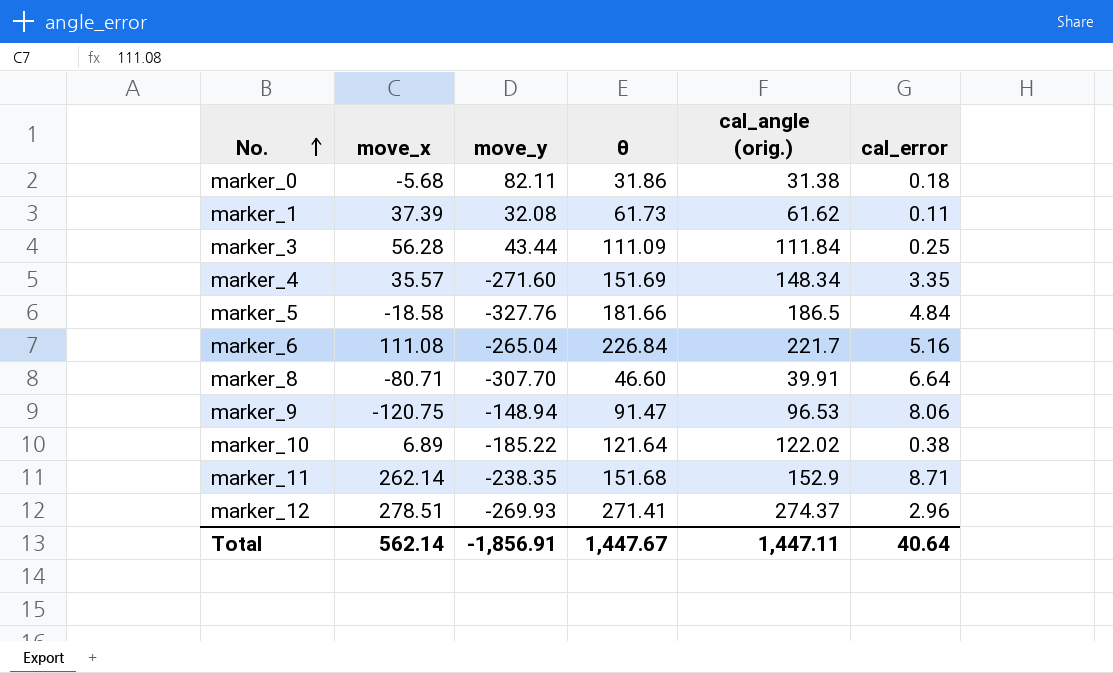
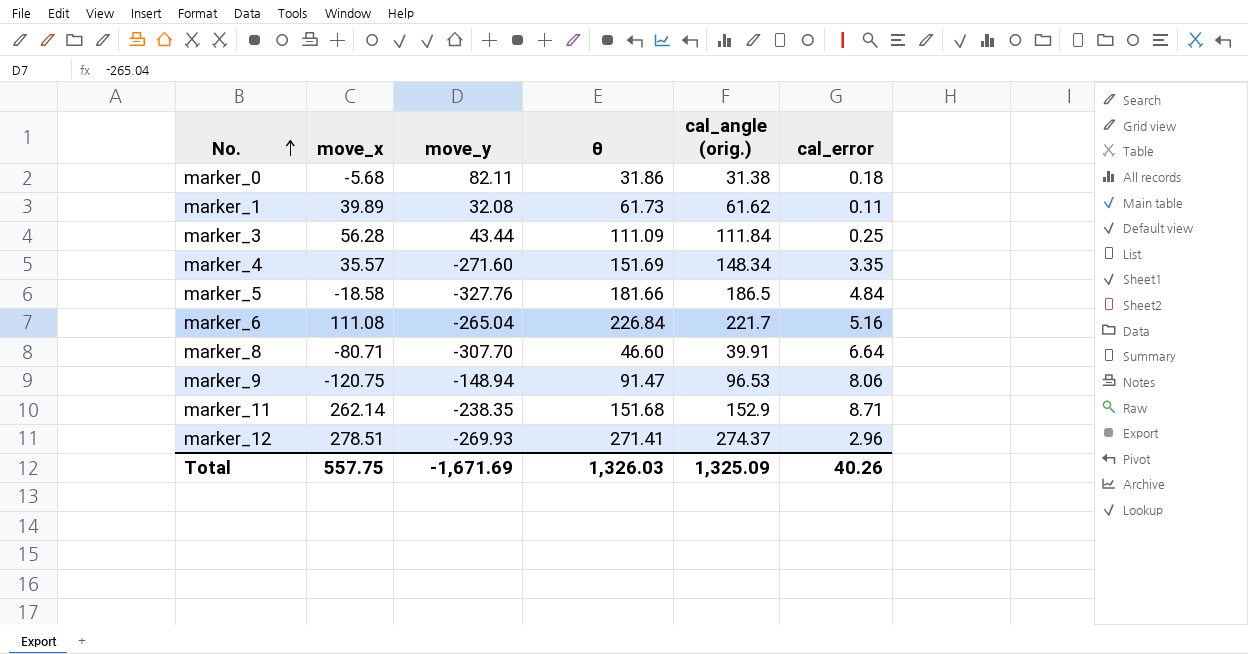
row marker_10: 6.89 | -185.22 | 121.64 | 122.02 | 0.38 -> none
marker_1 | move_x: 37.39 -> 39.89
Total | move_x: 562.14 -> 557.75
Total | move_y: -1,856.91 -> -1,671.69
Total | θ: 1,447.67 -> 1,326.03
Total | cal_angle (orig.): 1,447.11 -> 1,325.09
Total | cal_error: 40.64 -> 40.26

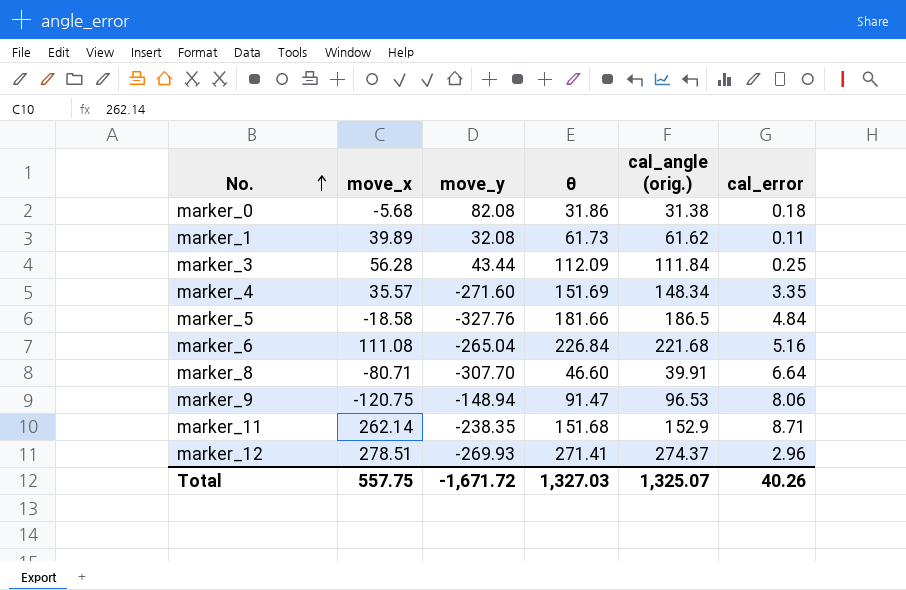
marker_0 | move_y: 82.11 -> 82.08
marker_3 | θ: 111.09 -> 112.09
marker_6 | cal_angle (orig.): 221.7 -> 221.68
Total | move_y: -1,671.69 -> -1,671.72
Total | θ: 1,326.03 -> 1,327.03
Total | cal_angle (orig.): 1,325.09 -> 1,325.07

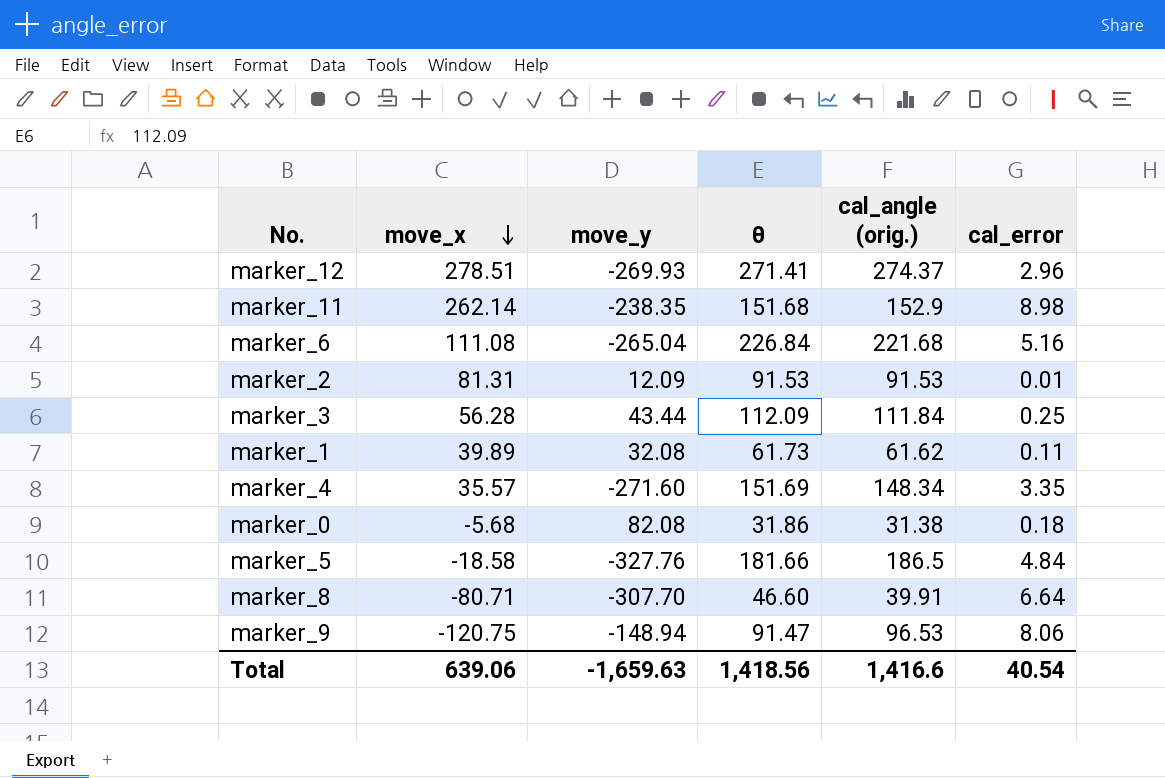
row order: No. ascending -> move_x descending
marker_11 | cal_error: 8.71 -> 8.98
row marker_2: none -> 81.31 | 12.09 | 91.53 | 91.53 | 0.01
Total | move_x: 557.75 -> 639.06
Total | move_y: -1,671.72 -> -1,659.63
Total | θ: 1,327.03 -> 1,418.56
Total | cal_angle (orig.): 1,325.07 -> 1,416.6
Total | cal_error: 40.26 -> 40.54

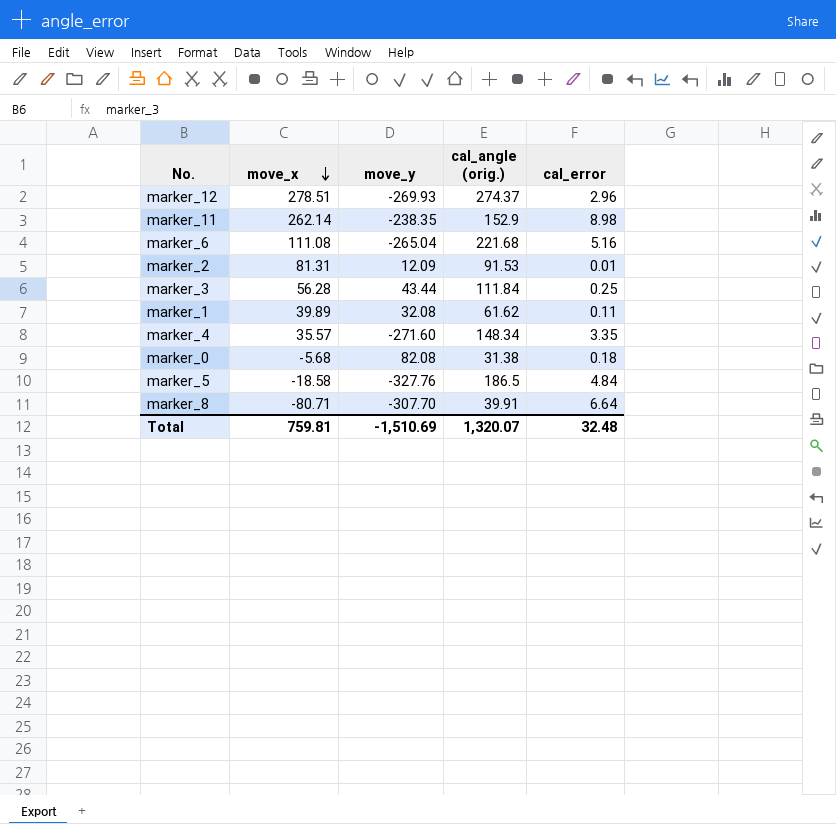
column θ | position: 4 -> none
row marker_9: -120.75 | -148.94 | 91.47 | 96.53 | 8.06 -> none
Total | move_x: 639.06 -> 759.81
Total | move_y: -1,659.63 -> -1,510.69
Total | cal_angle (orig.): 1,416.6 -> 1,320.07
Total | cal_error: 40.54 -> 32.48

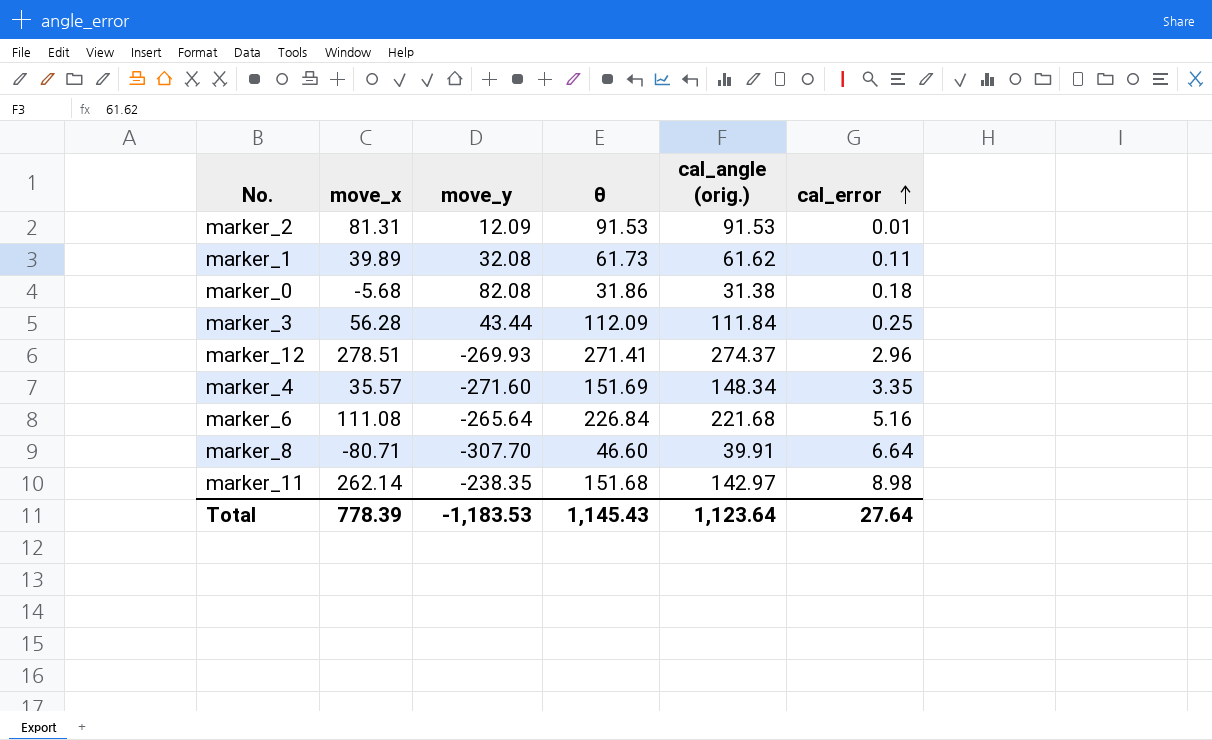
row order: move_x descending -> cal_error ascending
column θ | position: none -> 4
row marker_5: -18.58 | -327.76 | 186.5 | 4.84 -> none
marker_6 | move_y: -265.04 -> -265.64
marker_11 | cal_angle (orig.): 152.9 -> 142.97
Total | move_x: 759.81 -> 778.39
Total | move_y: -1,510.69 -> -1,183.53
Total | cal_angle (orig.): 1,320.07 -> 1,123.64
Total | cal_error: 32.48 -> 27.64

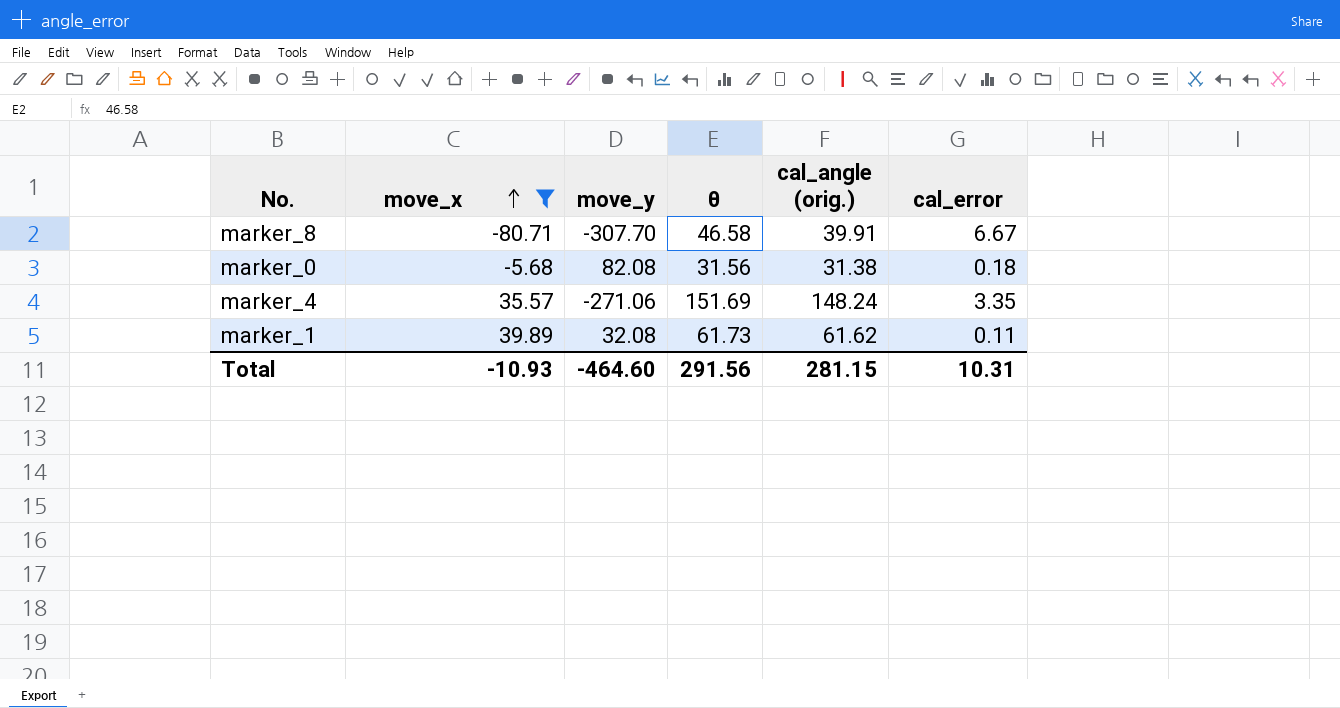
filter: none -> move_x <= 39.89
row order: cal_error ascending -> move_x ascending
marker_8 | θ: 46.60 -> 46.58
marker_8 | cal_error: 6.64 -> 6.67
marker_0 | θ: 31.86 -> 31.56
marker_4 | move_y: -271.60 -> -271.06
marker_4 | cal_angle (orig.): 148.34 -> 148.24
Total | move_x: 778.39 -> -10.93
Total | move_y: -1,183.53 -> -464.60
Total | θ: 1,145.43 -> 291.56
Total | cal_angle (orig.): 1,123.64 -> 281.15
Total | cal_error: 27.64 -> 10.31

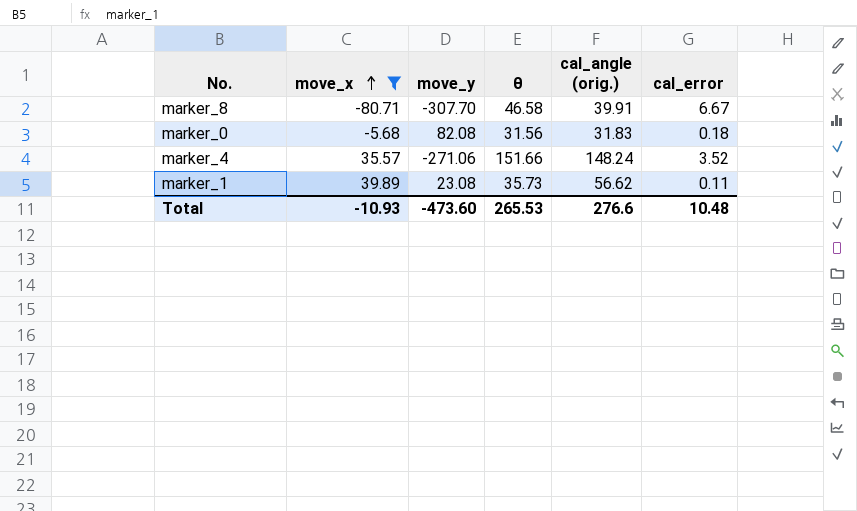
marker_0 | cal_angle (orig.): 31.38 -> 31.83
marker_4 | θ: 151.69 -> 151.66
marker_4 | cal_error: 3.35 -> 3.52
marker_1 | move_y: 32.08 -> 23.08
marker_1 | θ: 61.73 -> 35.73
marker_1 | cal_angle (orig.): 61.62 -> 56.62
Total | move_y: -464.60 -> -473.60
Total | θ: 291.56 -> 265.53
Total | cal_angle (orig.): 281.15 -> 276.6
Total | cal_error: 10.31 -> 10.48

